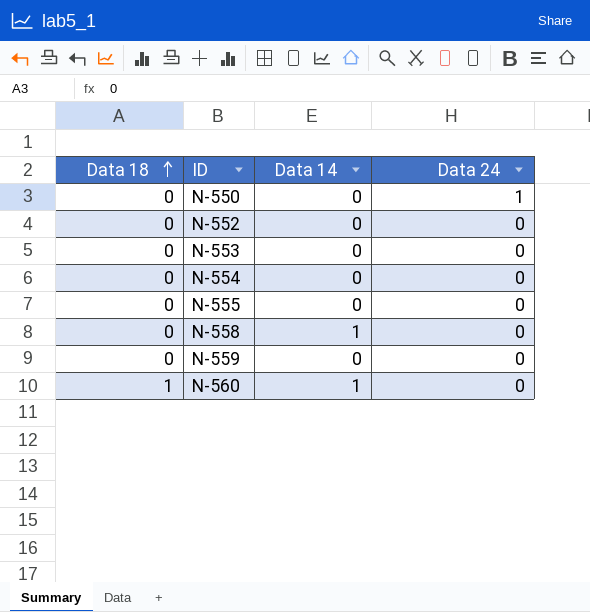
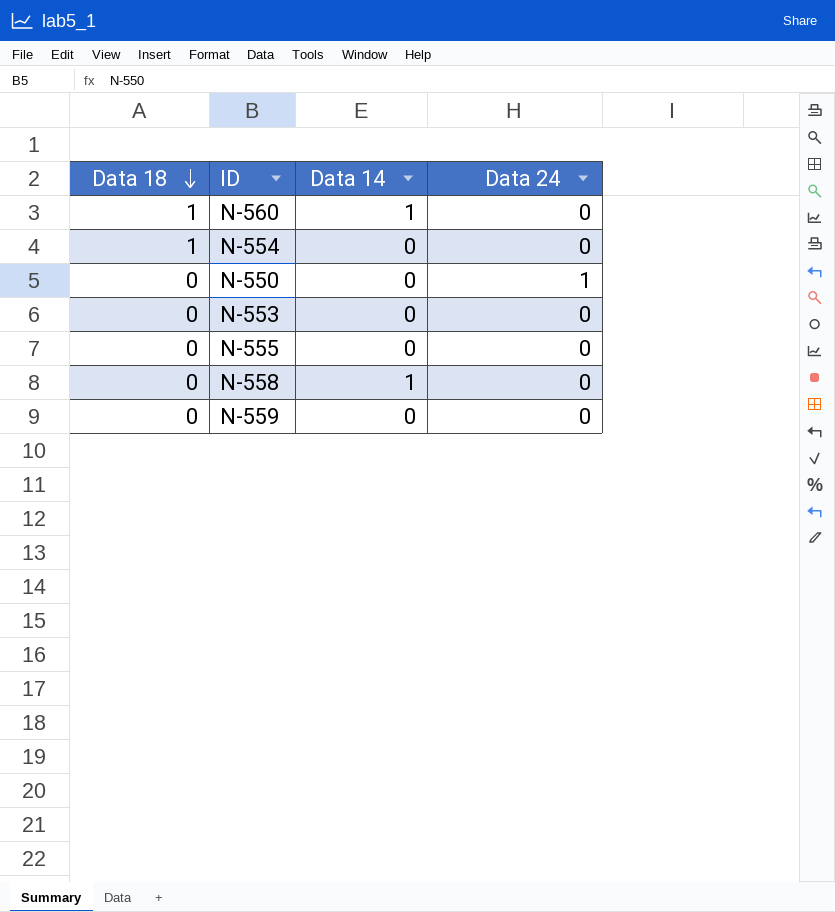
row order: Data 18 ascending -> Data 18 descending
row N-552: 0 | 0 | 0 -> none
N-554 | Data 18: 0 -> 1

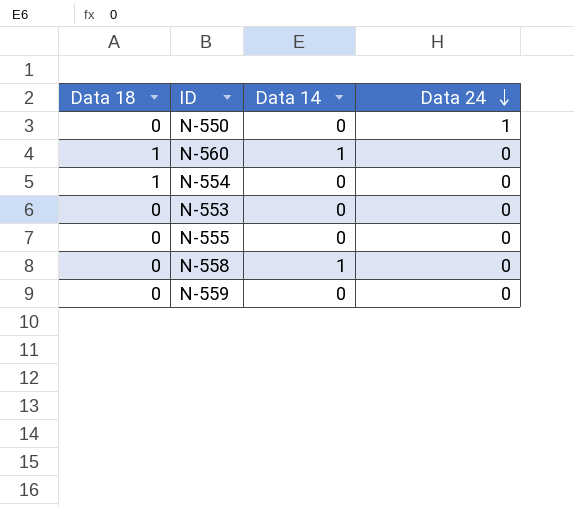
row order: Data 18 descending -> Data 24 descending

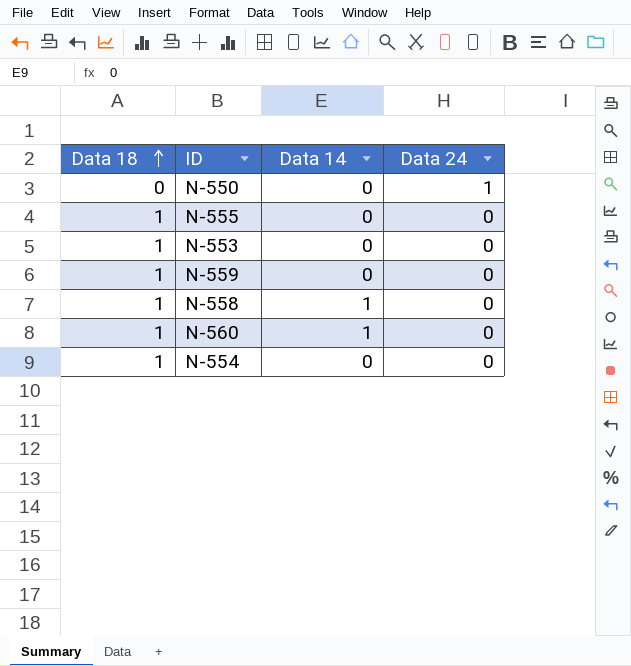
row order: Data 24 descending -> Data 18 ascending
N-555 | Data 18: 0 -> 1
N-553 | Data 18: 0 -> 1
N-559 | Data 18: 0 -> 1
N-558 | Data 18: 0 -> 1

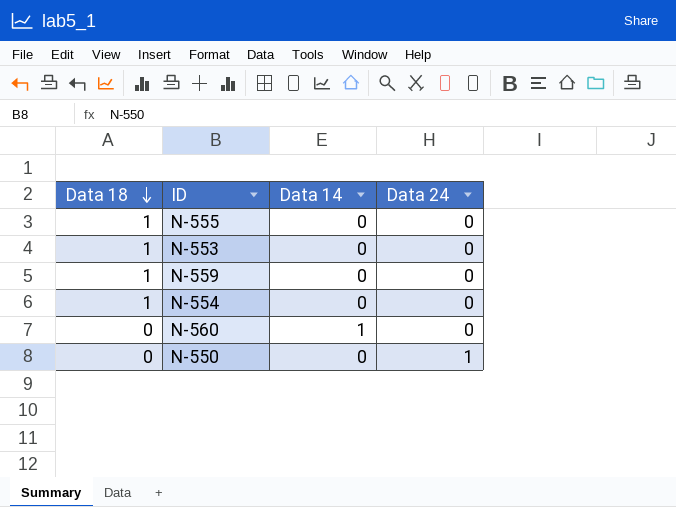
row order: Data 18 ascending -> Data 18 descending
row N-558: 1 | 1 | 0 -> none
N-560 | Data 18: 1 -> 0

